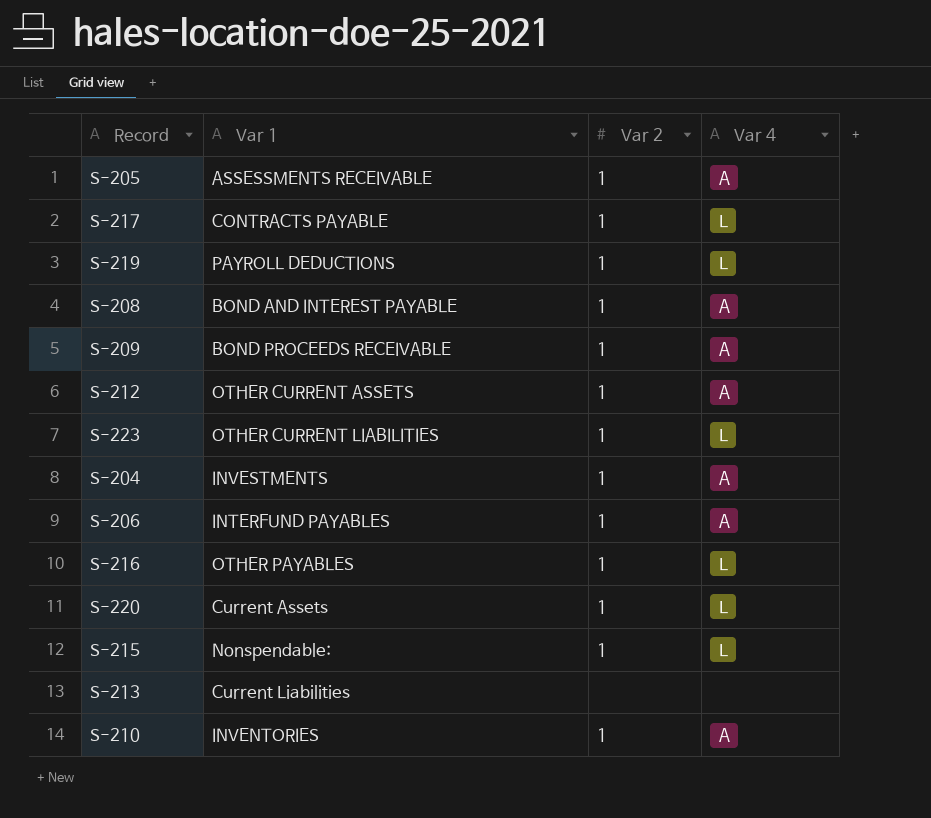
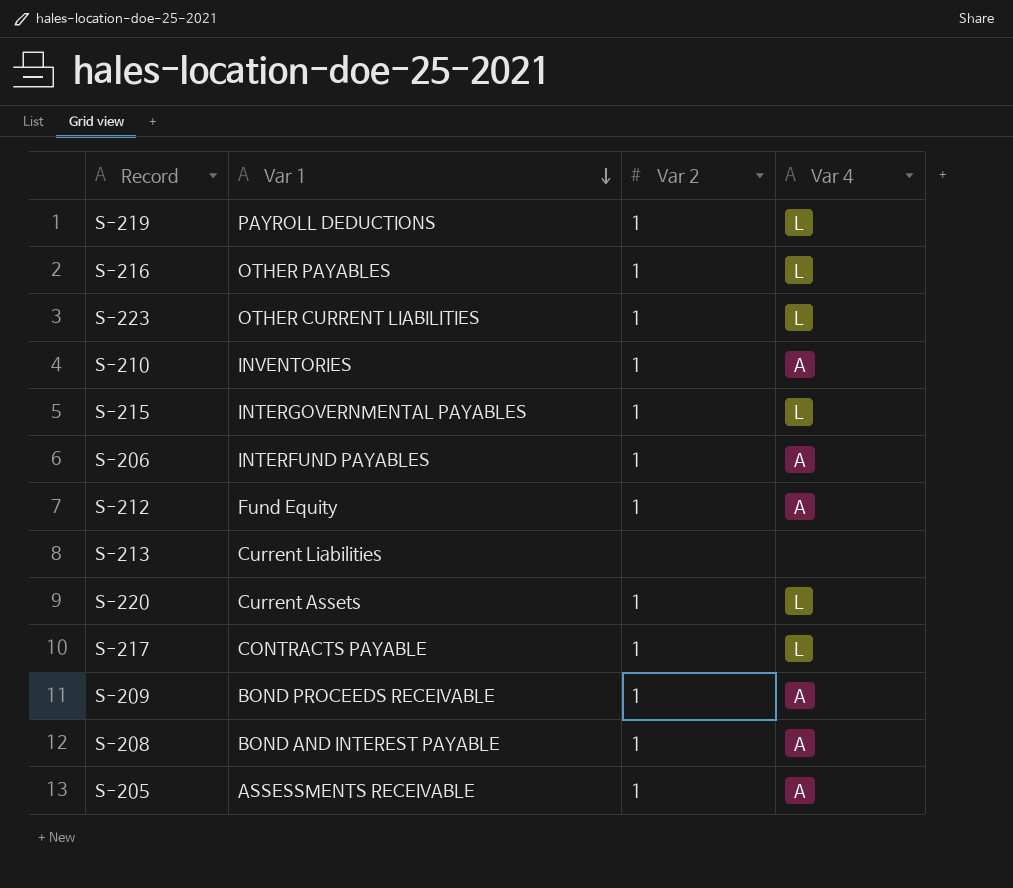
row order: none -> Var 1 descending
row S-204: INVESTMENTS | 1 | A -> none
S-215 | Var 1: Nonspendable: -> INTERGOVERNMENTAL PAYABLES
S-212 | Var 1: OTHER CURRENT ASSETS -> Fund Equity

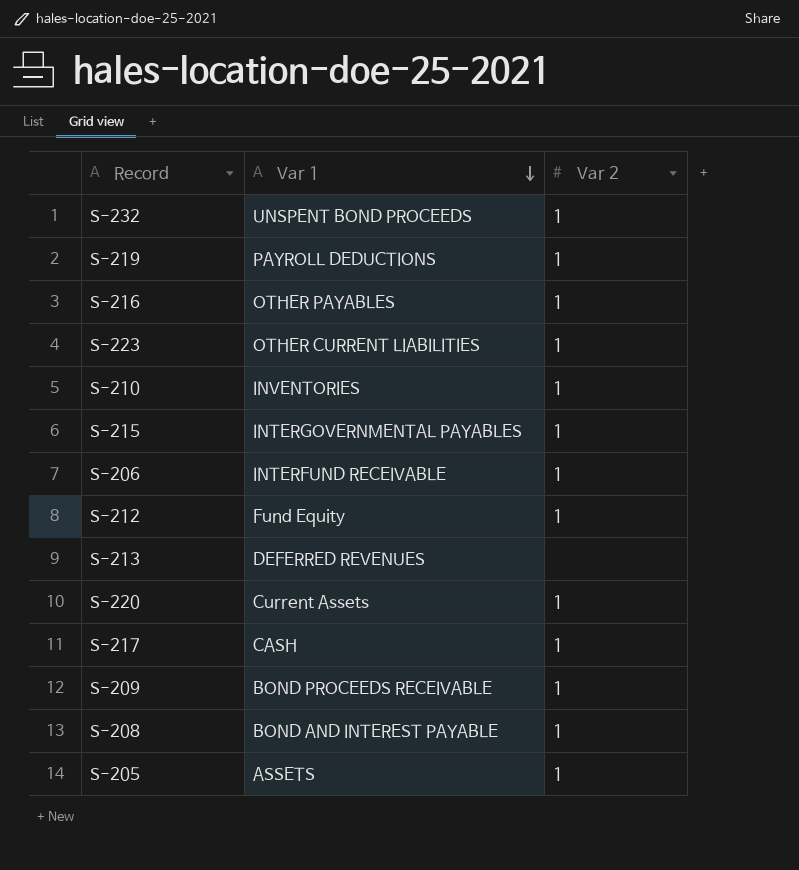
column Var 4 | position: 4 -> none
row S-232: none -> UNSPENT BOND PROCEEDS | 1
S-206 | Var 1: INTERFUND PAYABLES -> INTERFUND RECEIVABLE
S-213 | Var 1: Current Liabilities -> DEFERRED REVENUES
S-217 | Var 1: CONTRACTS PAYABLE -> CASH
S-205 | Var 1: ASSESSMENTS RECEIVABLE -> ASSETS

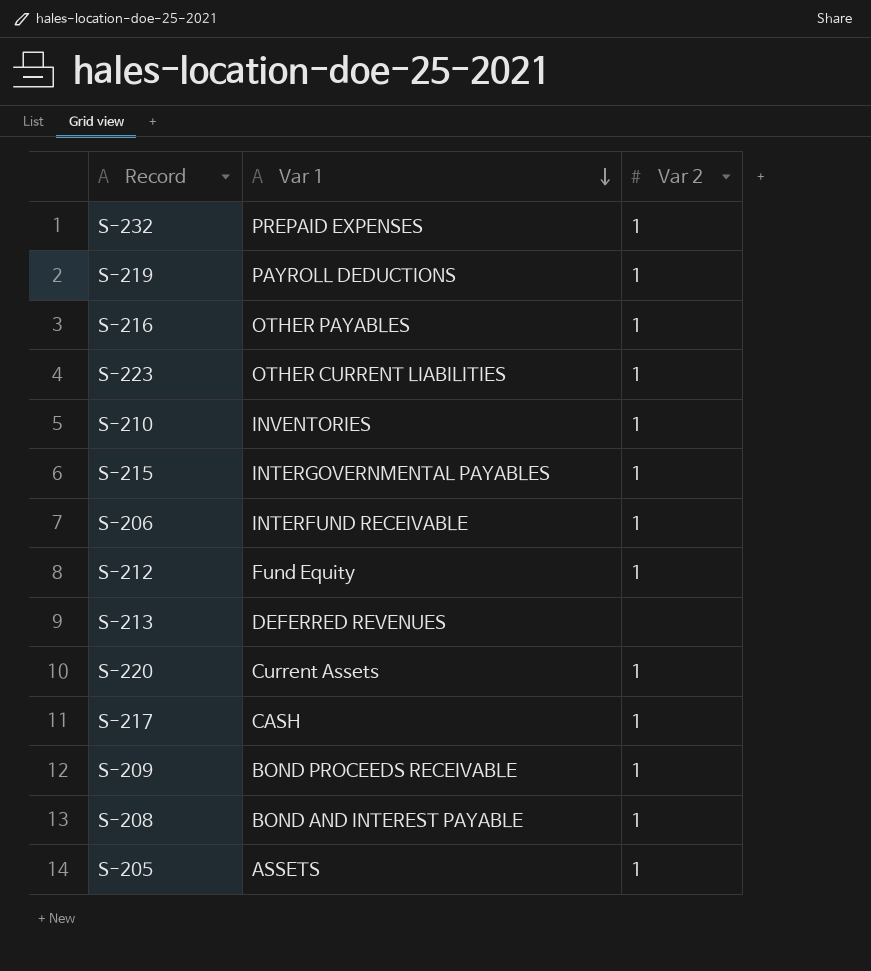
S-232 | Var 1: UNSPENT BOND PROCEEDS -> PREPAID EXPENSES

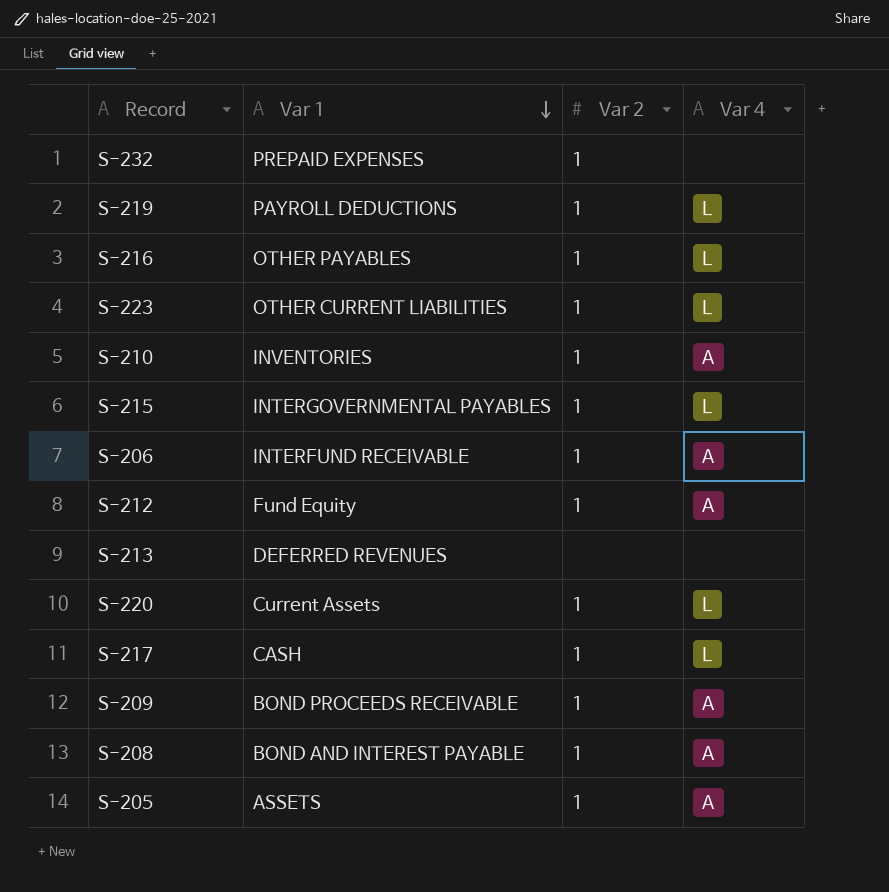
column Var 4 | position: none -> 4

